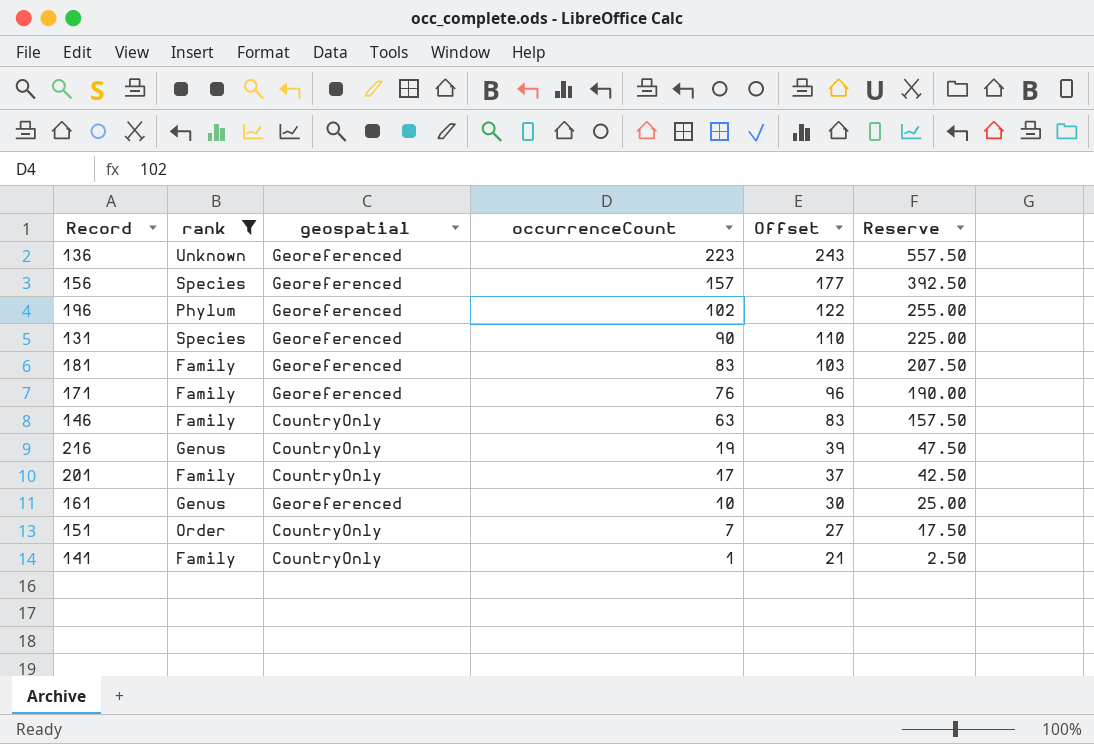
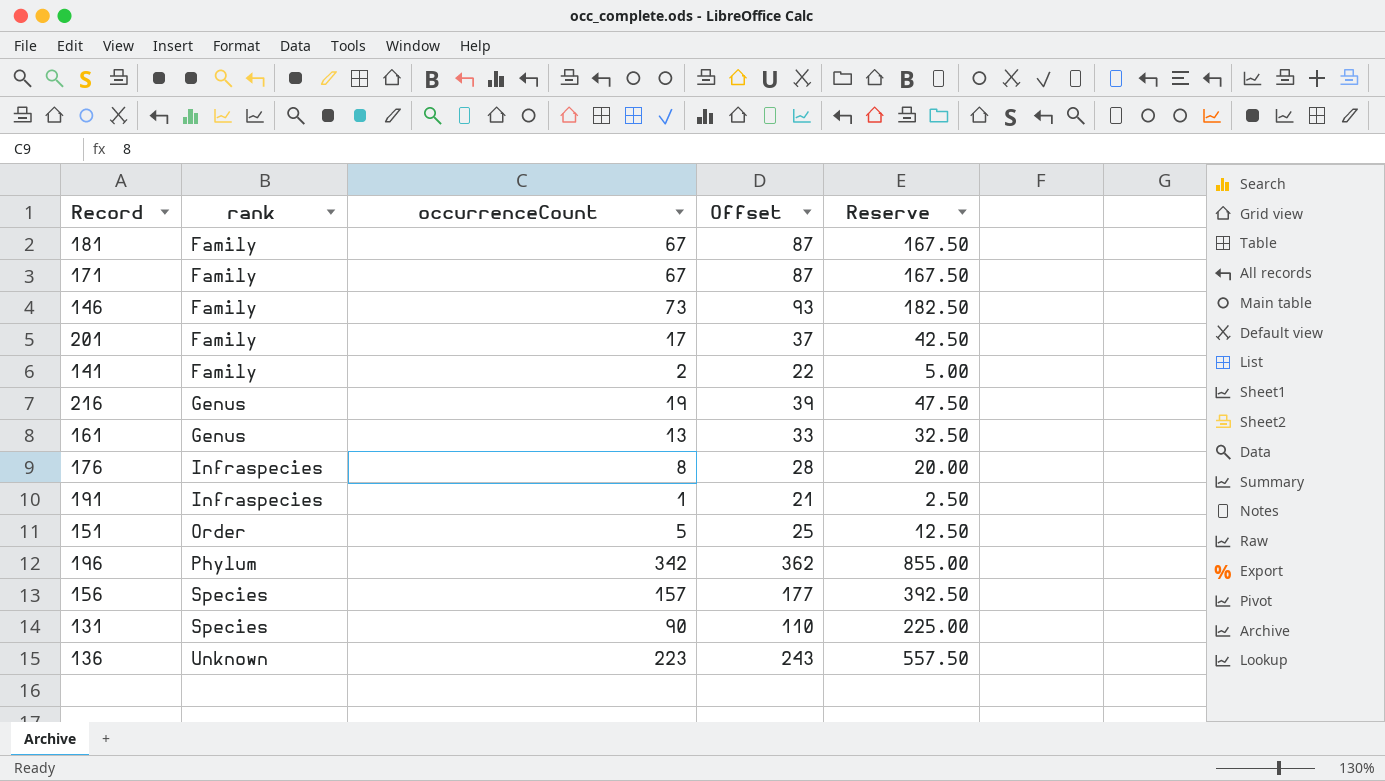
filter: rank != Infraspecies -> none
row order: occurrenceCount descending -> rank ascending
column geospatial | position: 3 -> none
181 | occurrenceCount: 83 -> 67
181 | Offset: 103 -> 87
181 | Reserve: 207.50 -> 167.50
171 | occurrenceCount: 76 -> 67
171 | Offset: 96 -> 87
171 | Reserve: 190.00 -> 167.50
146 | occurrenceCount: 63 -> 73
146 | Offset: 83 -> 93
146 | Reserve: 157.50 -> 182.50
141 | occurrenceCount: 1 -> 2
141 | Offset: 21 -> 22
141 | Reserve: 2.50 -> 5.00
161 | occurrenceCount: 10 -> 13
161 | Offset: 30 -> 33
161 | Reserve: 25.00 -> 32.50
151 | occurrenceCount: 7 -> 5
151 | Offset: 27 -> 25
151 | Reserve: 17.50 -> 12.50
196 | occurrenceCount: 102 -> 342
196 | Offset: 122 -> 362
196 | Reserve: 255.00 -> 855.00

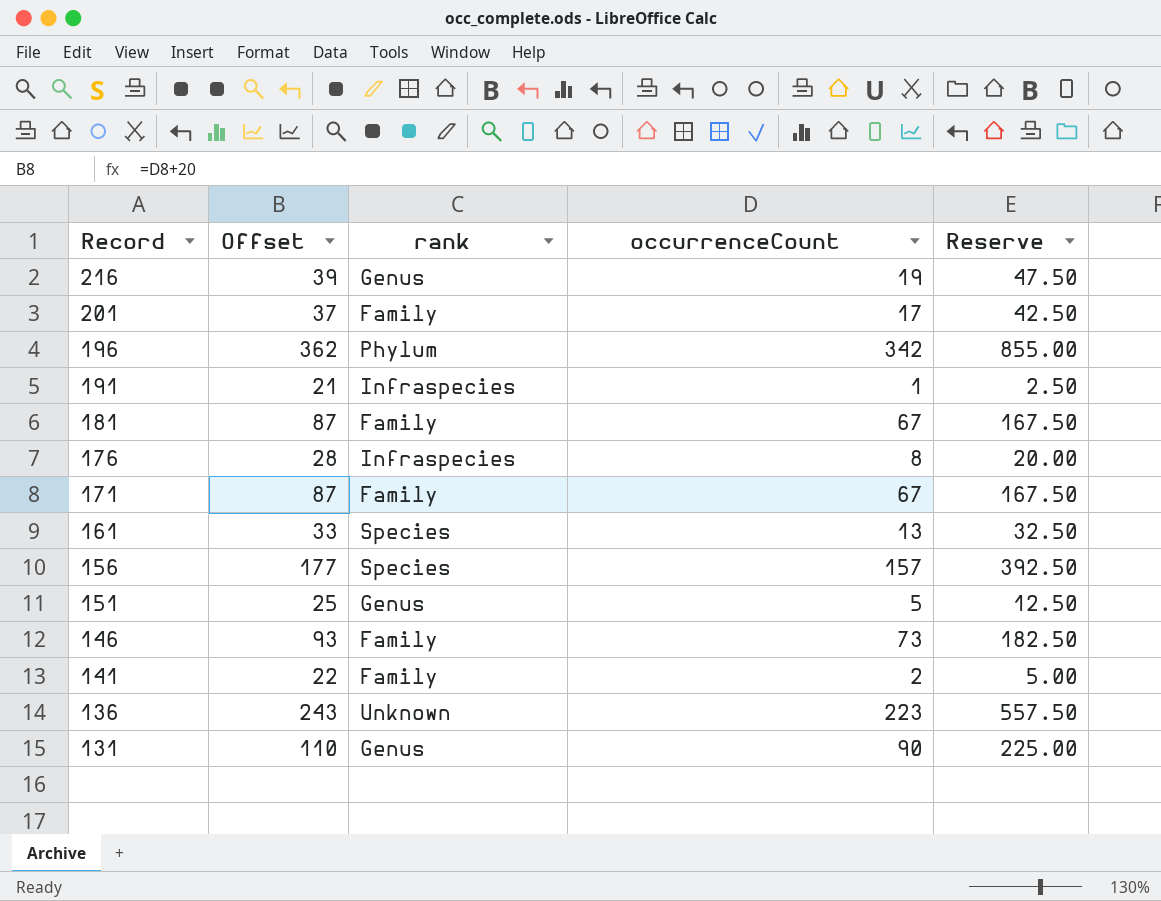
row order: rank ascending -> Record descending
column Offset | position: 4 -> 2
161 | rank: Genus -> Species
151 | rank: Order -> Genus
131 | rank: Species -> Genus

